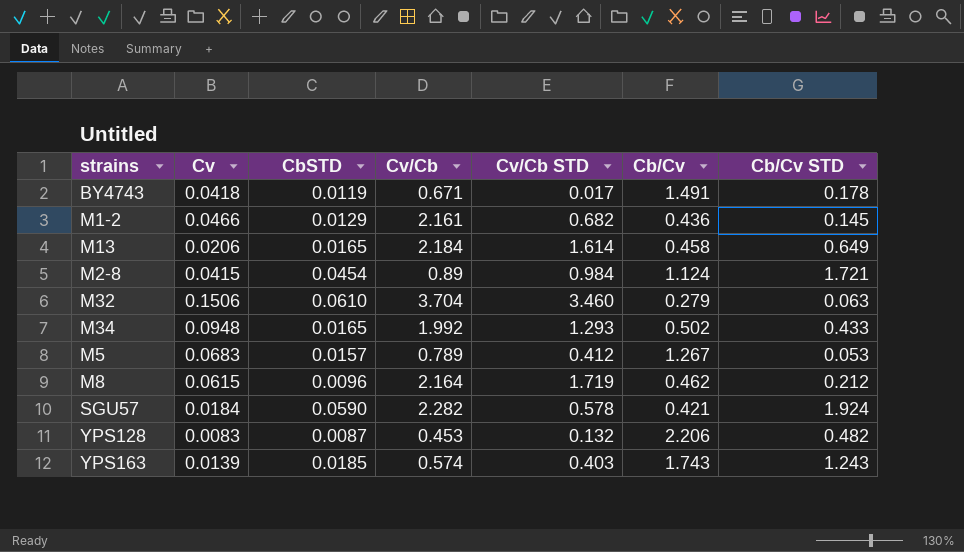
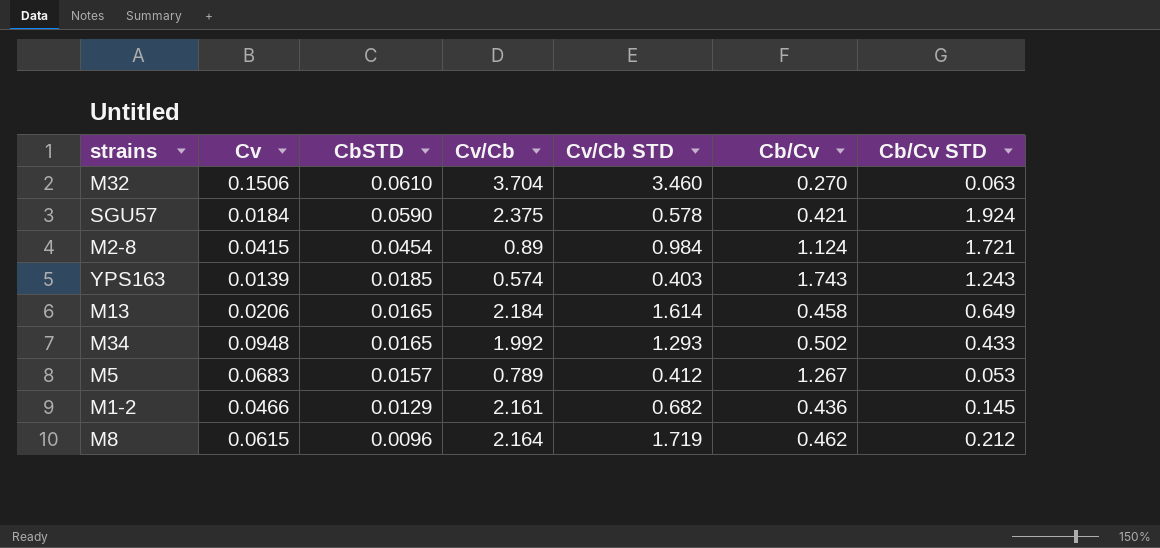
row order: none -> CbSTD descending
row BY4743: 0.0418 | 0.0119 | 0.671 | 0.017 | 1.491 | 0.178 -> none
row YPS128: 0.0083 | 0.0087 | 0.453 | 0.132 | 2.206 | 0.482 -> none
M32 | Cb/Cv: 0.279 -> 0.270
SGU57 | Cv/Cb: 2.282 -> 2.375

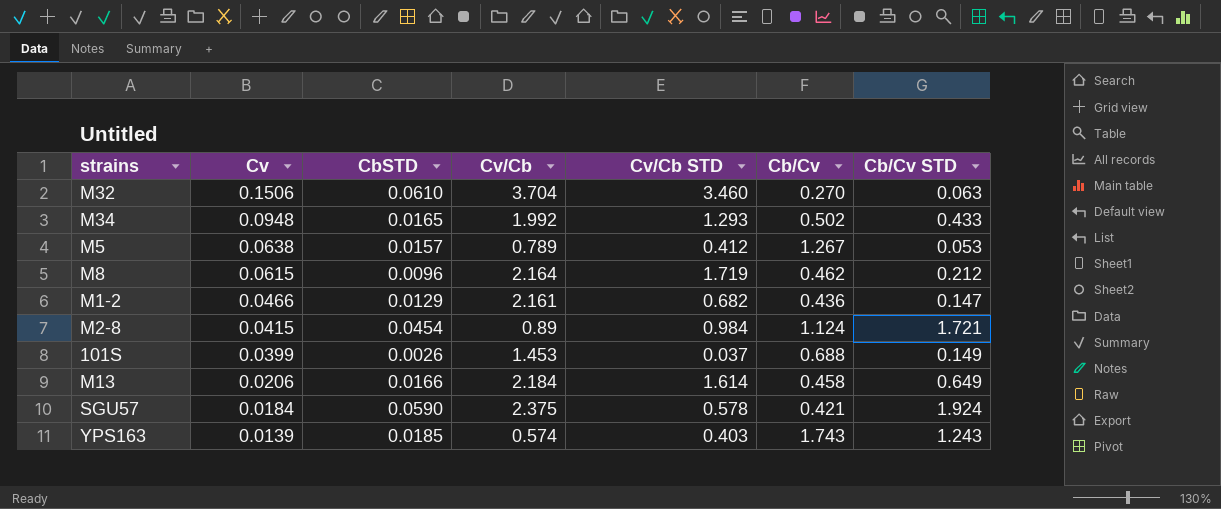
row order: CbSTD descending -> Cv descending
M5 | Cv: 0.0683 -> 0.0638
M1-2 | Cb/Cv STD: 0.145 -> 0.147
row 101S: none -> 0.0399 | 0.0026 | 1.453 | 0.037 | 0.688 | 0.149
M13 | CbSTD: 0.0165 -> 0.0166

